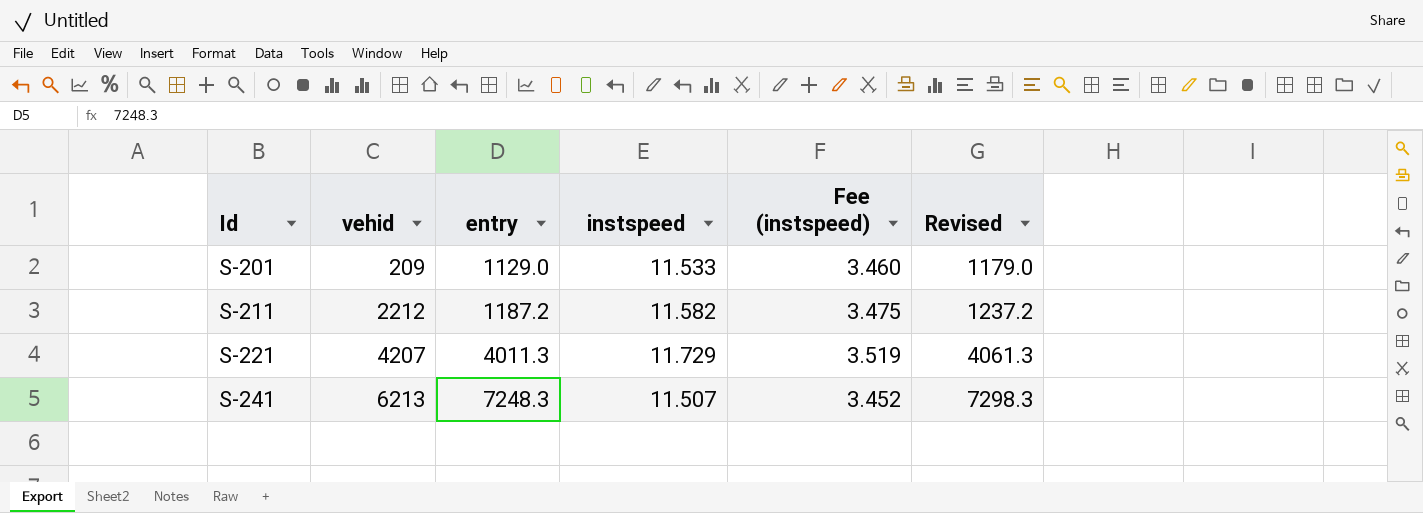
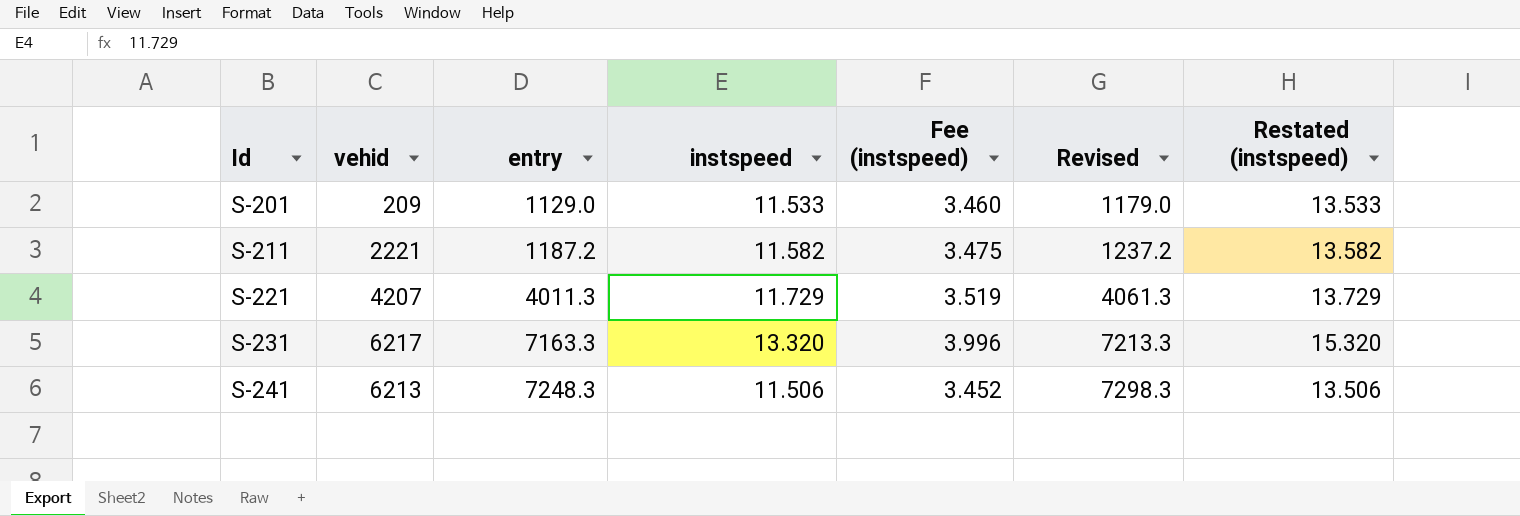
column Restated (instspeed) | formula: none -> [instspeed] + 2
S-211 | vehid: 2212 -> 2221
row S-231: none -> 6217 | 7163.3 | 13.320 | 3.996 | 7213.3 | 15.320
S-241 | instspeed: 11.507 -> 11.506

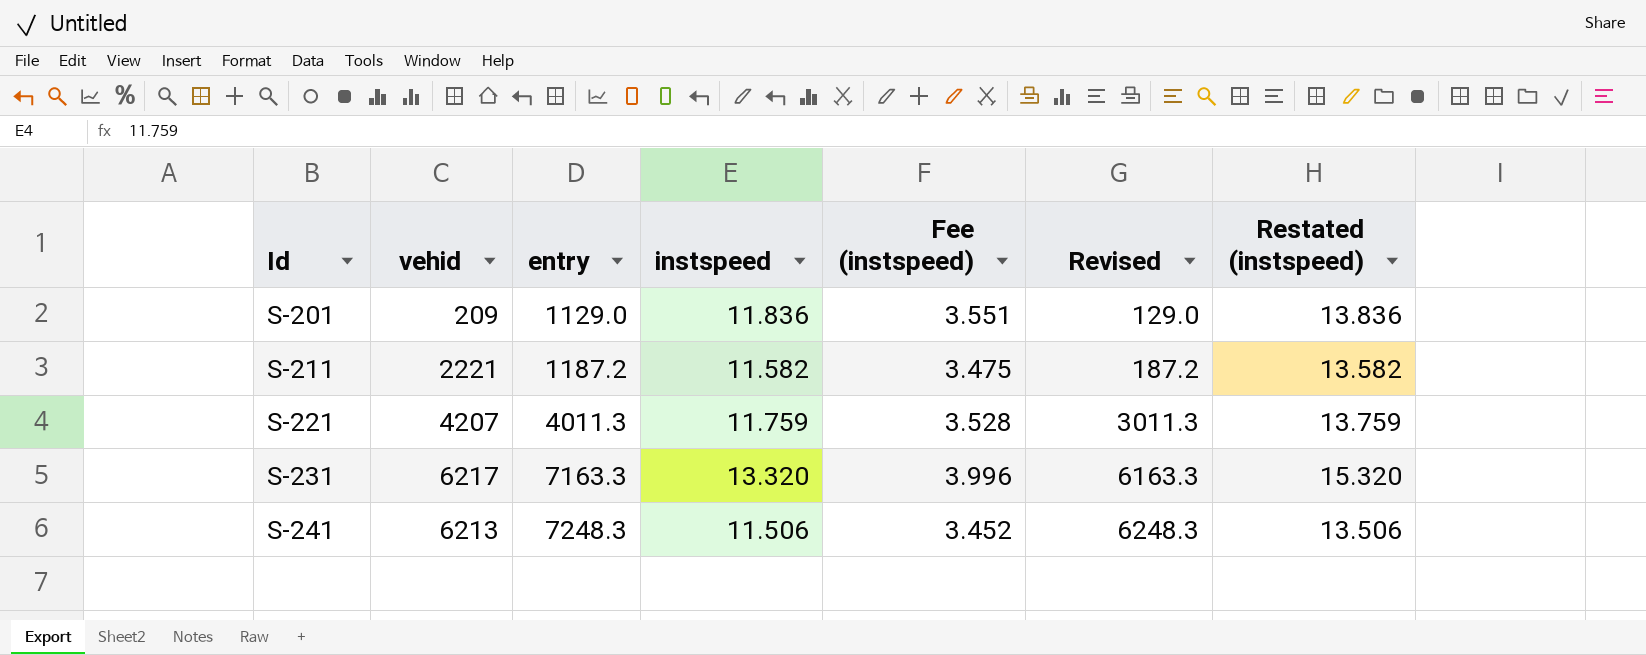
column Revised | formula: [entry] + 50 -> [entry] - 1000
S-201 | instspeed: 11.533 -> 11.836
S-201 | Fee (instspeed): 3.460 -> 3.551
S-201 | Restated (instspeed): 13.533 -> 13.836
S-221 | instspeed: 11.729 -> 11.759
S-221 | Fee (instspeed): 3.519 -> 3.528
S-221 | Restated (instspeed): 13.729 -> 13.759

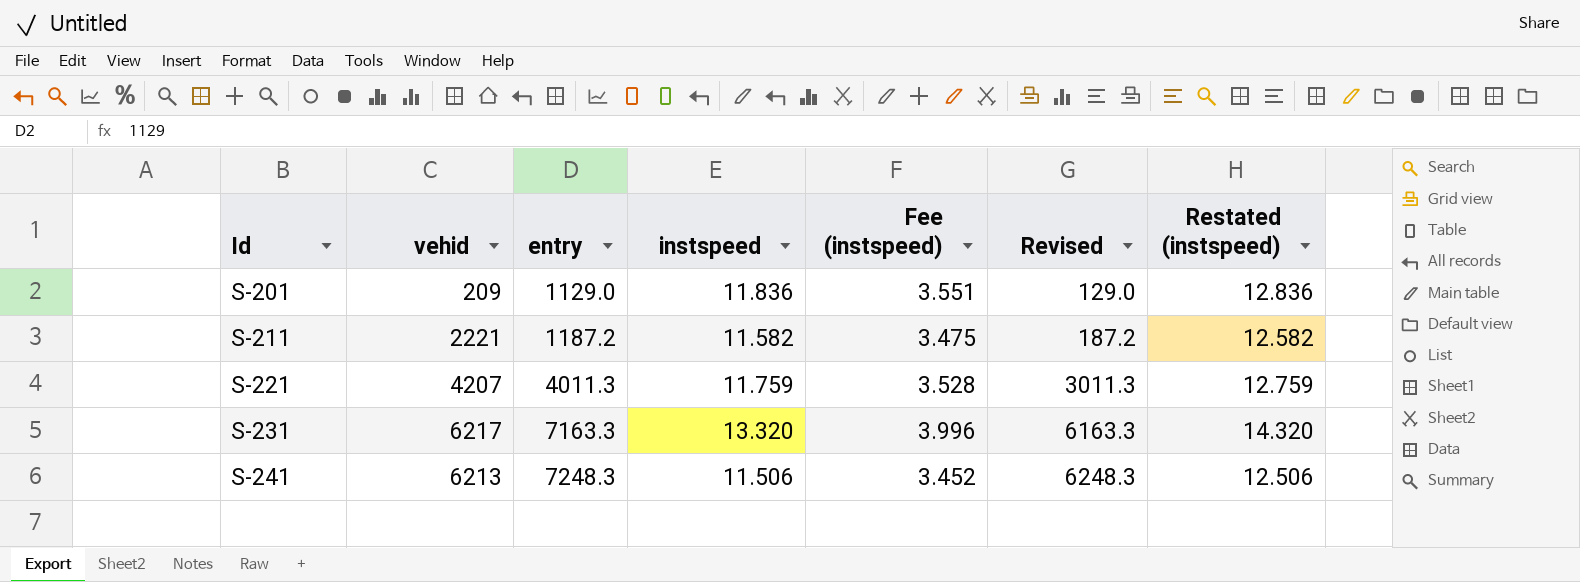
column Restated (instspeed) | formula: [instspeed] + 2 -> [instspeed] + 1

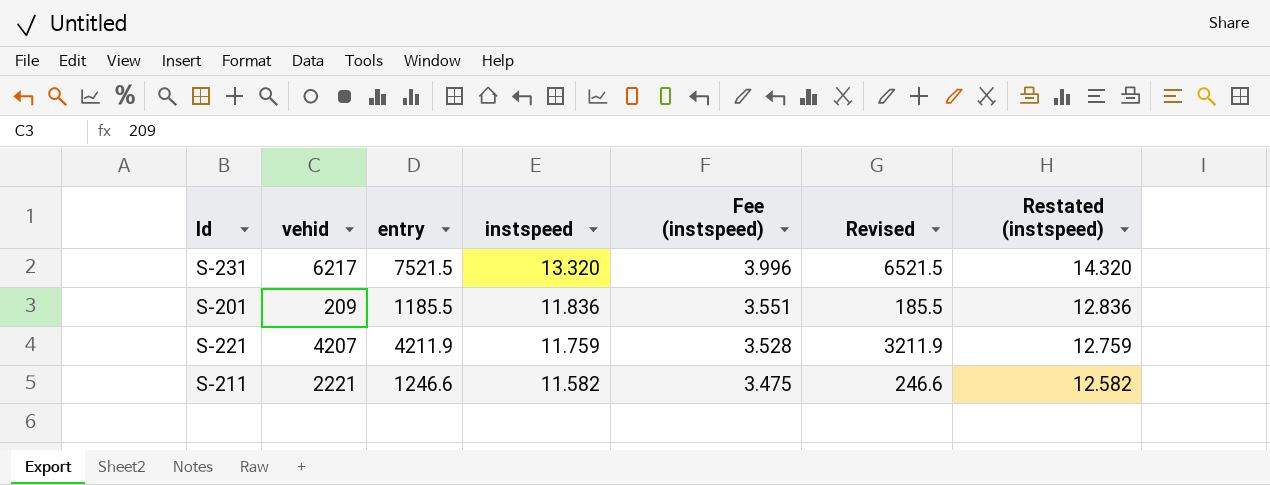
row order: Id ascending -> instspeed descending
row S-241: 6213 | 7248.3 | 11.506 | 3.452 | 6248.3 | 12.506 -> none
S-231 | entry: 7163.3 -> 7521.5
S-231 | Revised: 6163.3 -> 6521.5
S-201 | entry: 1129.0 -> 1185.5
S-201 | Revised: 129.0 -> 185.5
S-221 | entry: 4011.3 -> 4211.9
S-221 | Revised: 3011.3 -> 3211.9
S-211 | entry: 1187.2 -> 1246.6
S-211 | Revised: 187.2 -> 246.6

